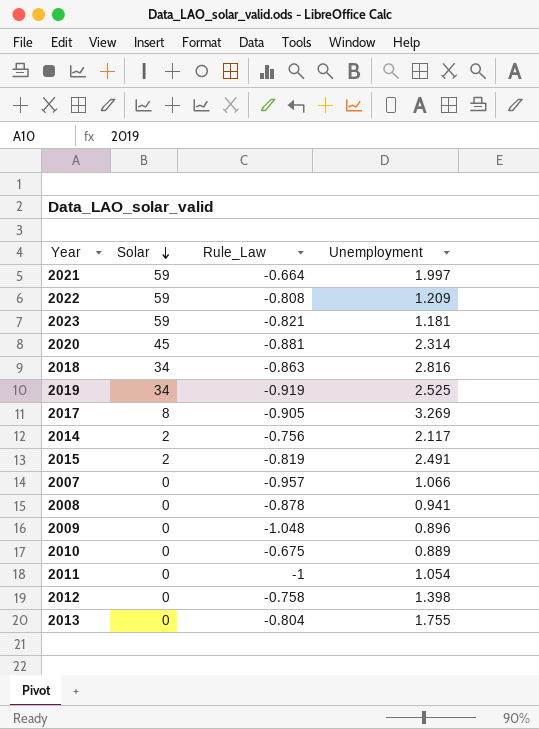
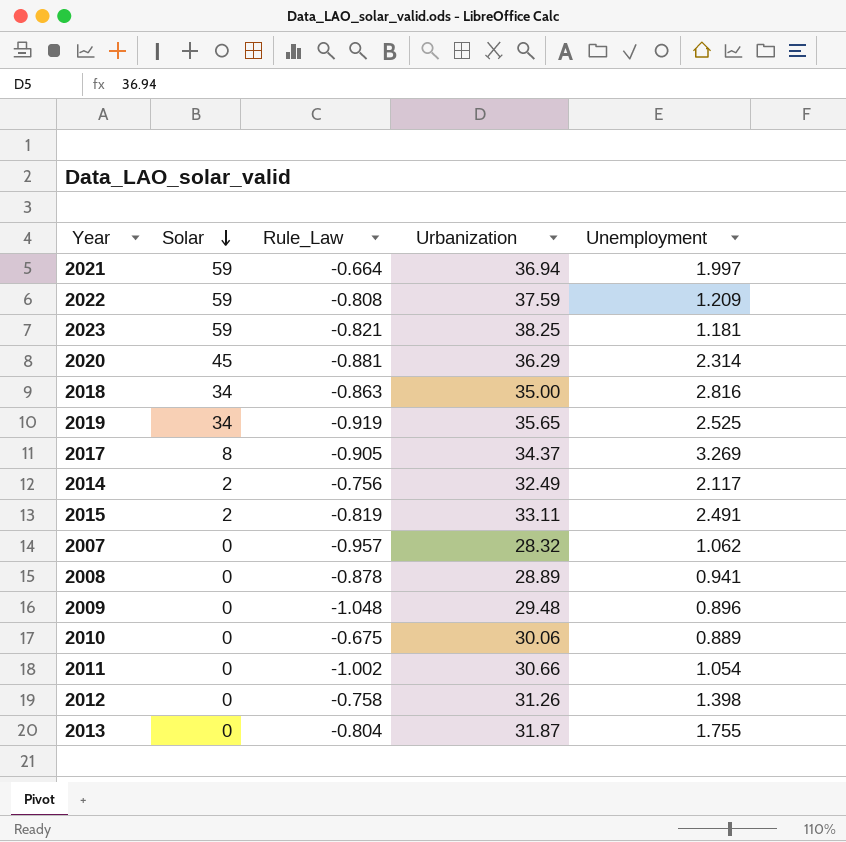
column Urbanization | position: none -> 4
2007 | Unemployment: 1.066 -> 1.062
2011 | Rule_Law: -1 -> -1.002

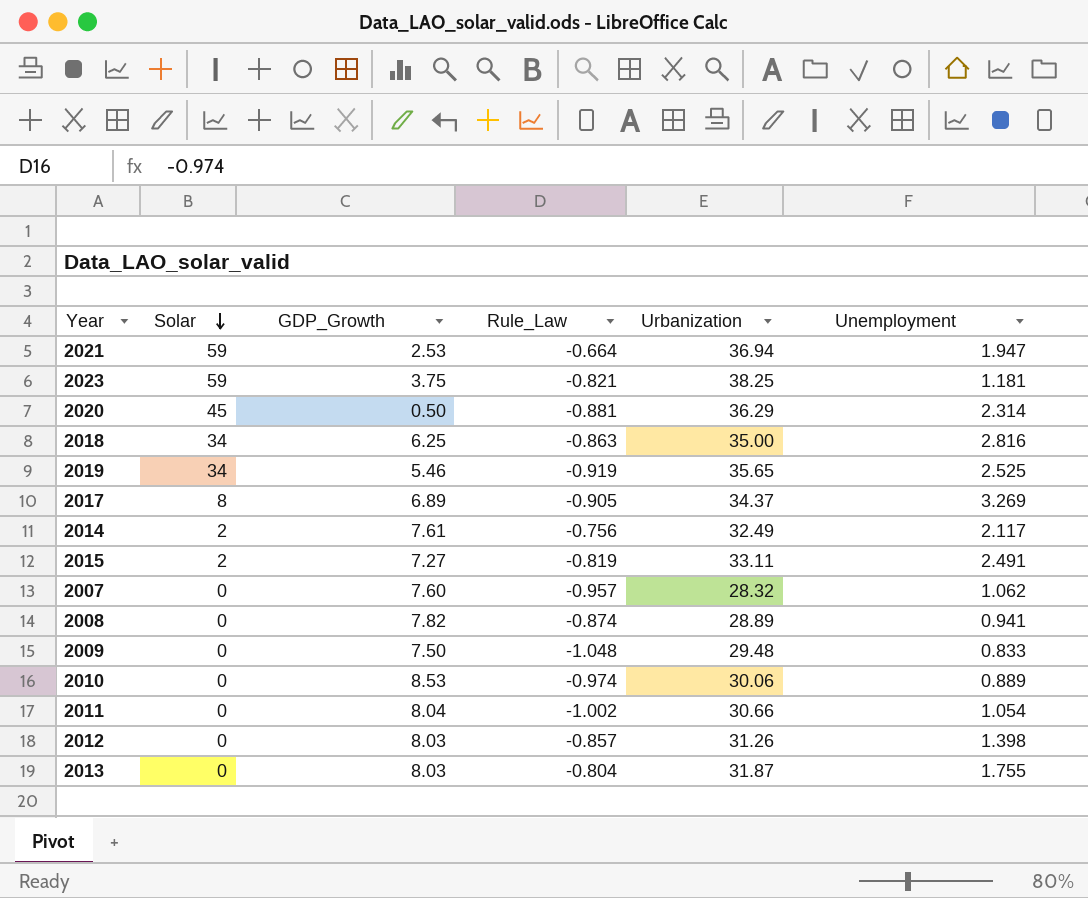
column GDP_Growth | position: none -> 3
row 2022: 59 | -0.808 | 37.59 | 1.209 -> none
2021 | Unemployment: 1.997 -> 1.947
2008 | Rule_Law: -0.878 -> -0.874
2009 | Unemployment: 0.896 -> 0.833
2010 | Rule_Law: -0.675 -> -0.974
2012 | Rule_Law: -0.758 -> -0.857

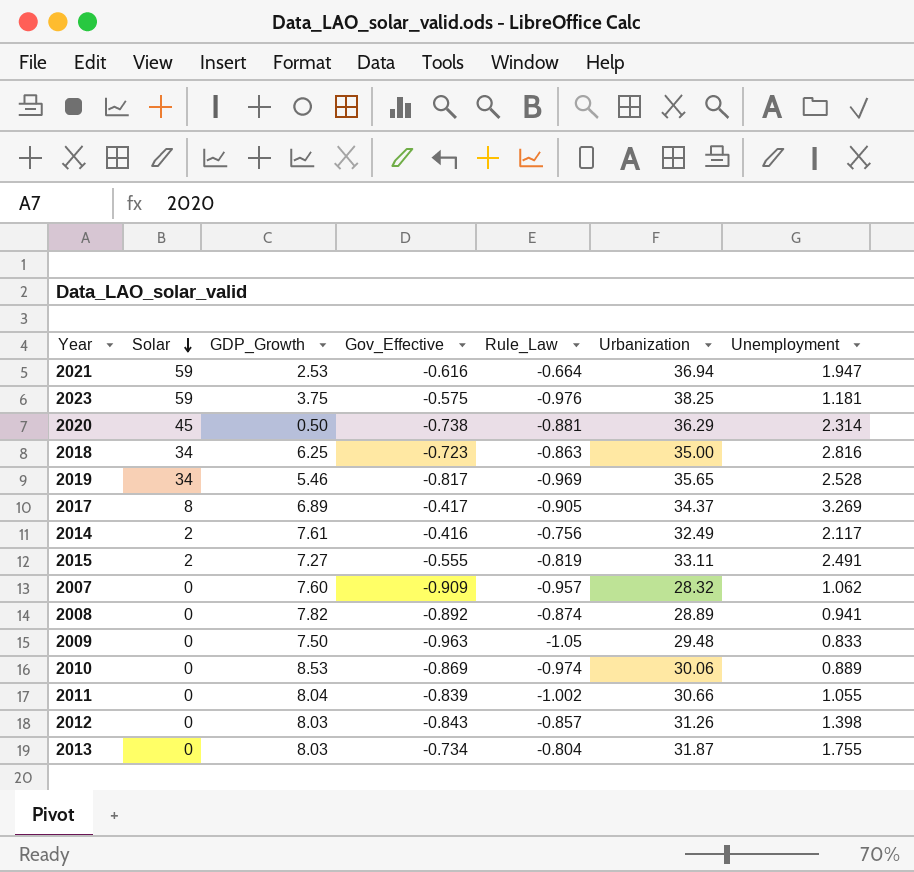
column Gov_Effective | position: none -> 4
2023 | Rule_Law: -0.821 -> -0.976
2019 | Rule_Law: -0.919 -> -0.969
2019 | Unemployment: 2.525 -> 2.528
2009 | Rule_Law: -1.048 -> -1.05
2011 | Unemployment: 1.054 -> 1.055

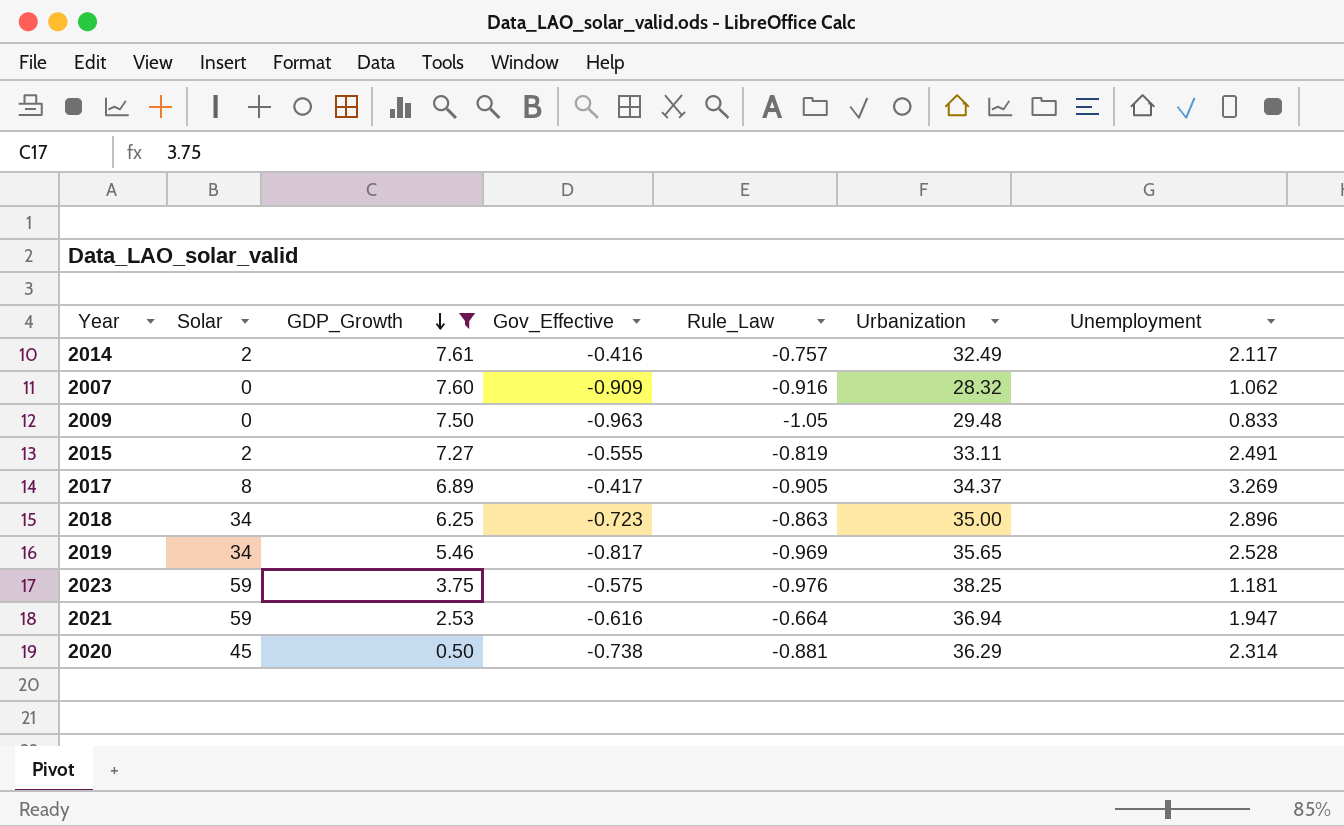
filter: none -> GDP_Growth <= 7.61
row order: Solar descending -> GDP_Growth descending
2014 | Rule_Law: -0.756 -> -0.757
2007 | Rule_Law: -0.957 -> -0.916
2018 | Unemployment: 2.816 -> 2.896

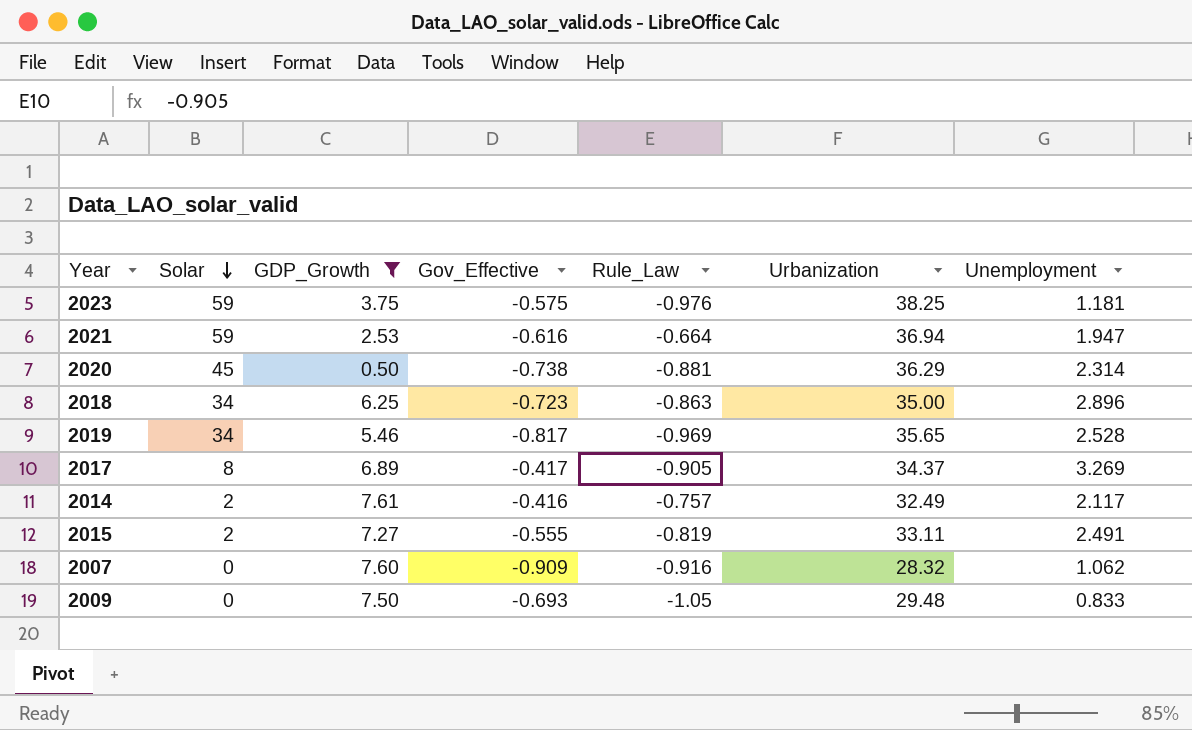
row order: GDP_Growth descending -> Solar descending
2009 | Gov_Effective: -0.963 -> -0.693

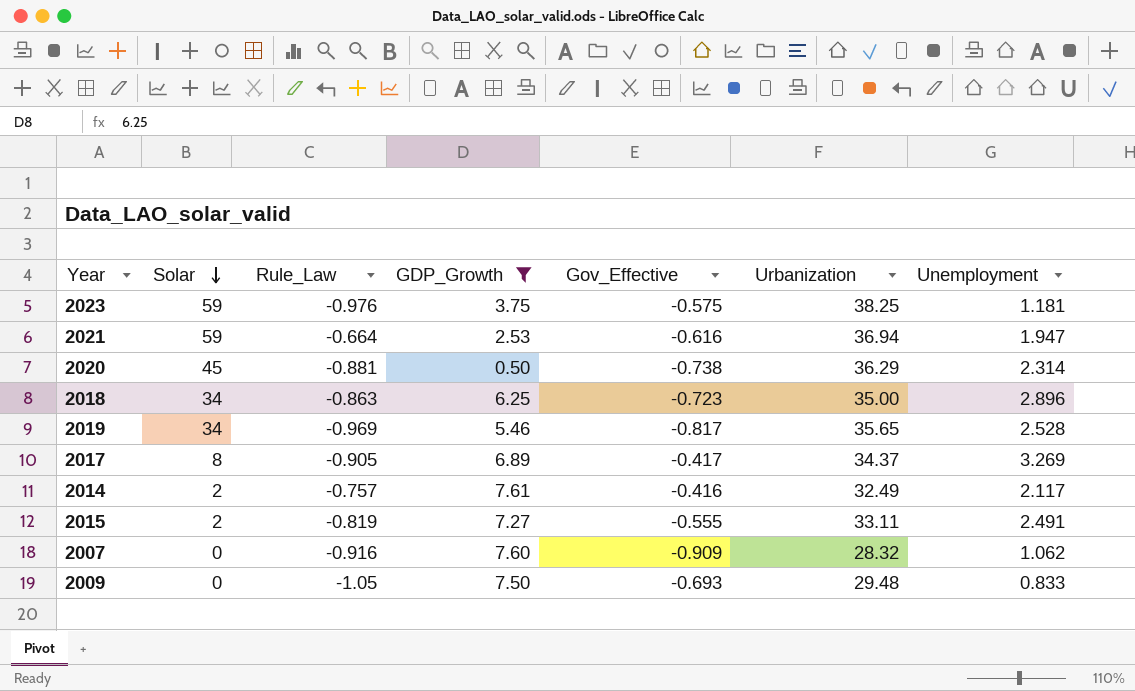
column Rule_Law | position: 5 -> 3

